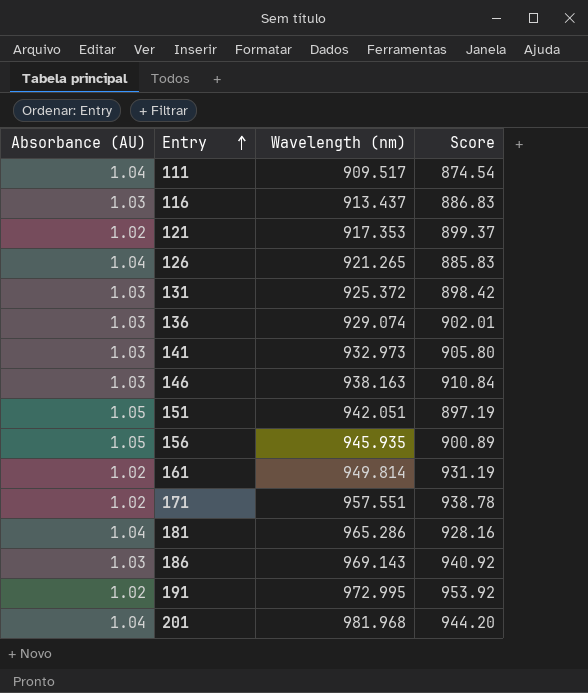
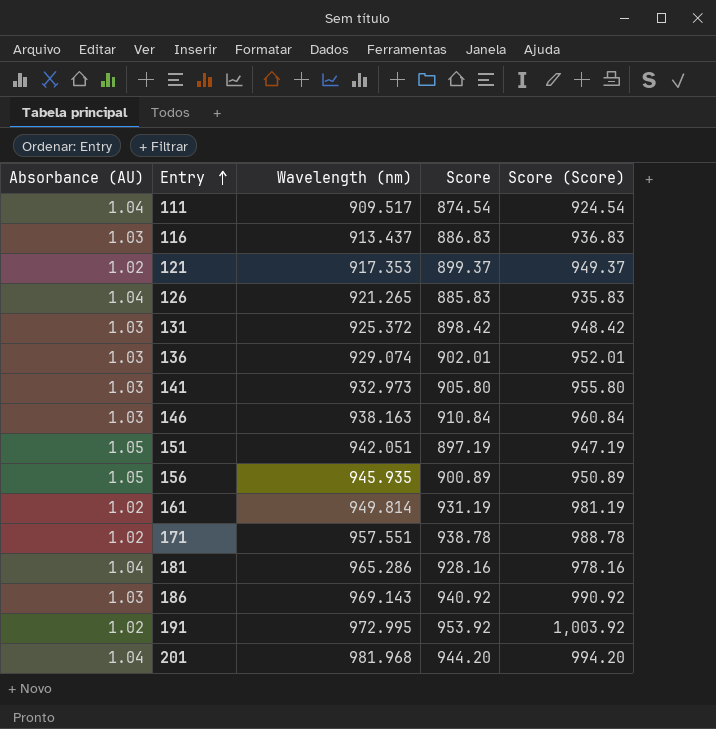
column Score (Score) | formula: none -> [Score] + 50

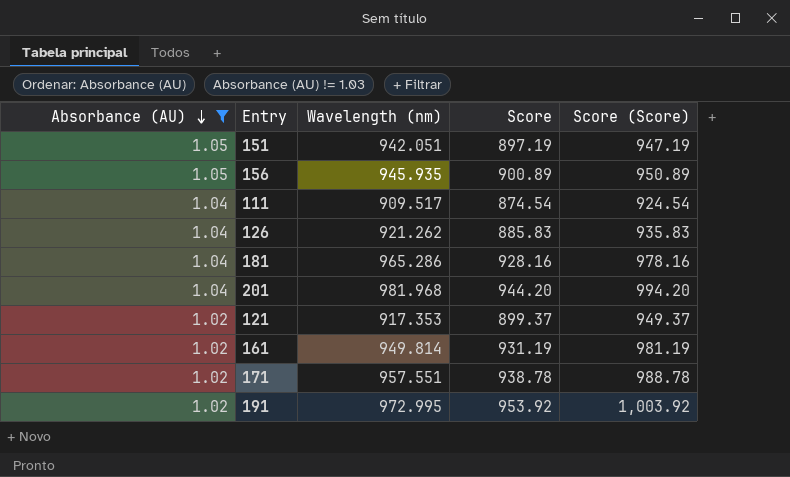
filter: none -> Absorbance (AU) != 1.03
row order: Entry ascending -> Absorbance (AU) descending
126 | Wavelength (nm): 921.265 -> 921.262

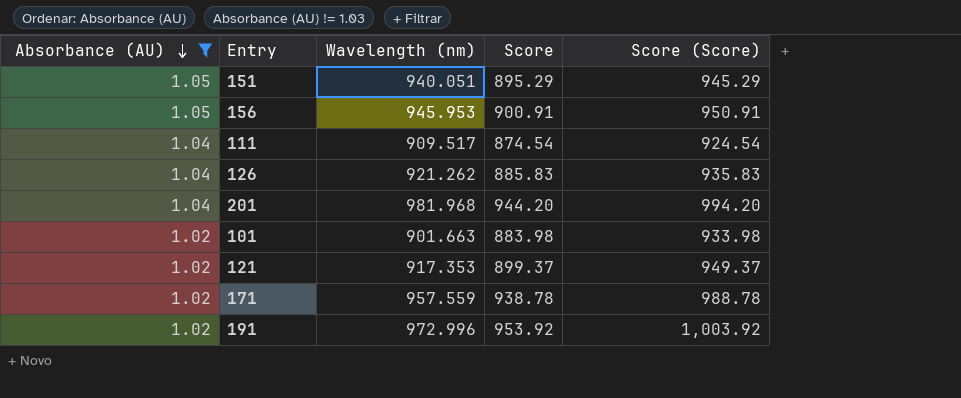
row 181: 1.04 | 965.286 | 928.16 | 978.16 -> none
row 161: 1.02 | 949.814 | 931.19 | 981.19 -> none
151 | Wavelength (nm): 942.051 -> 940.051
151 | Score: 897.19 -> 895.29
151 | Score (Score): 947.19 -> 945.29
156 | Wavelength (nm): 945.935 -> 945.953
156 | Score: 900.89 -> 900.91
156 | Score (Score): 950.89 -> 950.91
row 101: none -> 1.02 | 901.663 | 883.98 | 933.98
171 | Wavelength (nm): 957.551 -> 957.559
191 | Wavelength (nm): 972.995 -> 972.996

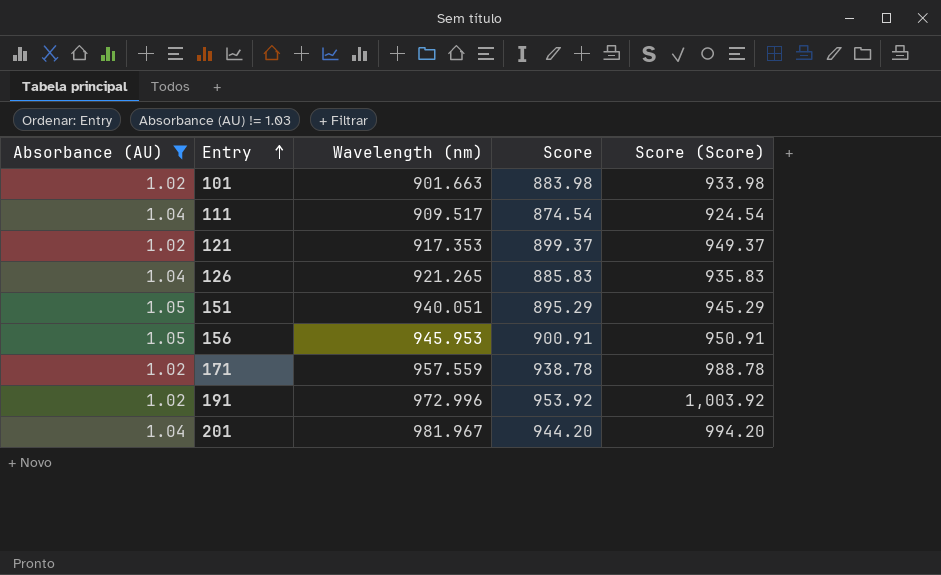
row order: Absorbance (AU) descending -> Entry ascending
126 | Wavelength (nm): 921.262 -> 921.265
201 | Wavelength (nm): 981.968 -> 981.967

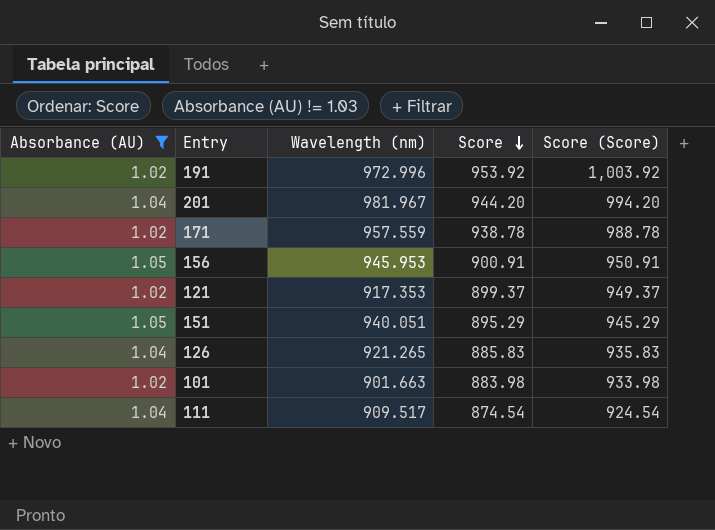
row order: Entry ascending -> Score descending

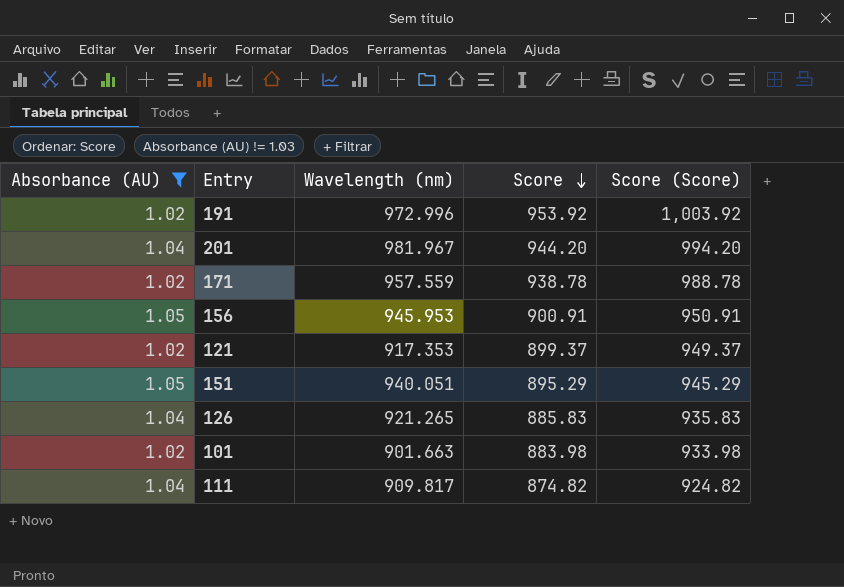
111 | Wavelength (nm): 909.517 -> 909.817
111 | Score: 874.54 -> 874.82
111 | Score (Score): 924.54 -> 924.82

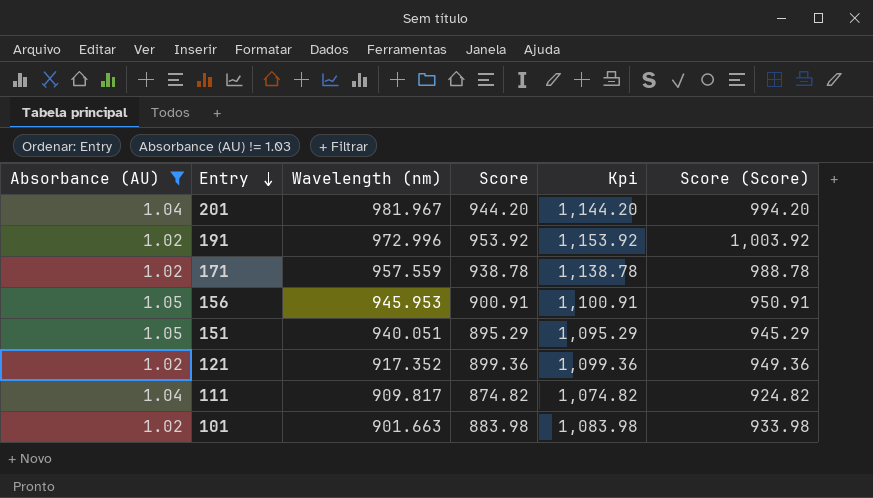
row order: Score descending -> Entry descending
column Kpi | formula: none -> [Score] + 200
row 126: 1.04 | 921.265 | 885.83 | 935.83 -> none
121 | Wavelength (nm): 917.353 -> 917.352
121 | Score: 899.37 -> 899.36
121 | Score (Score): 949.37 -> 949.36

